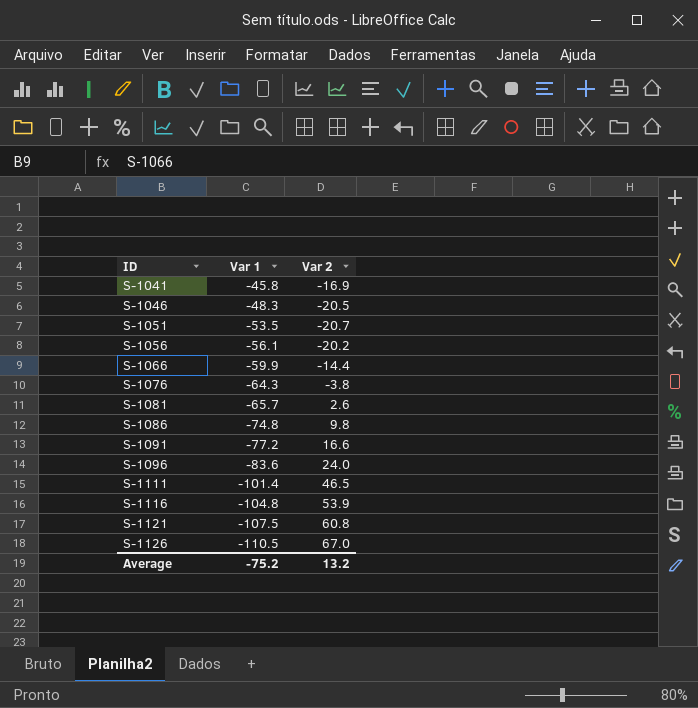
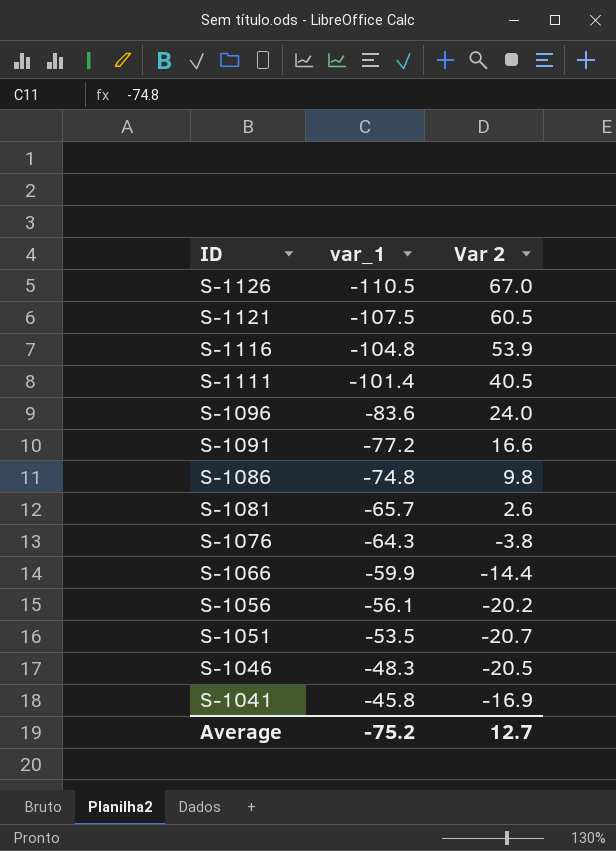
row order: ID ascending -> ID descending
column name: Var 1 -> var_1
S-1121 | Var 2: 60.8 -> 60.5
S-1111 | Var 2: 46.5 -> 40.5
Average | Var 2: 13.2 -> 12.7

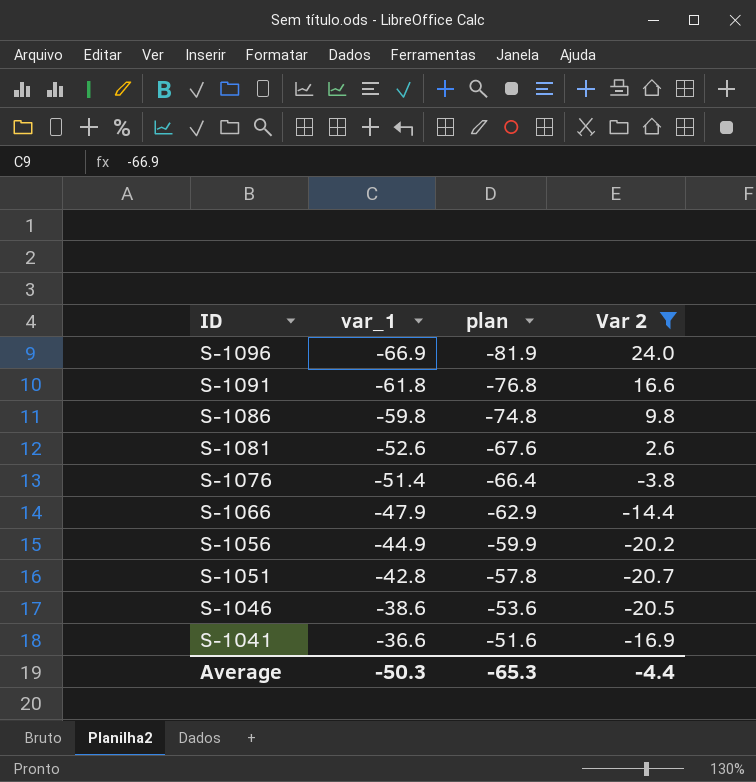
filter: none -> Var 2 <= 24.0
column plan | formula: none -> [var_1] - 15
S-1096 | var_1: -83.6 -> -66.9
S-1091 | var_1: -77.2 -> -61.8
S-1086 | var_1: -74.8 -> -59.8
S-1081 | var_1: -65.7 -> -52.6
S-1076 | var_1: -64.3 -> -51.4
S-1066 | var_1: -59.9 -> -47.9
S-1056 | var_1: -56.1 -> -44.9
S-1051 | var_1: -53.5 -> -42.8
S-1046 | var_1: -48.3 -> -38.6
S-1041 | var_1: -45.8 -> -36.6
Average | var_1: -75.2 -> -50.3
Average | Var 2: 12.7 -> -4.4

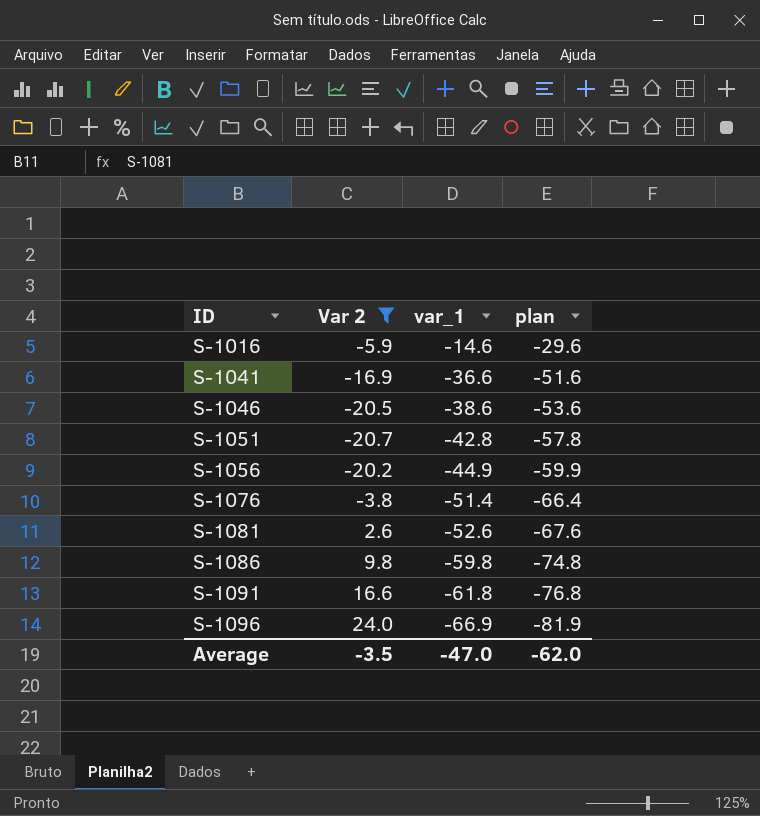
row order: ID descending -> ID ascending
column Var 2 | position: 4 -> 2
row S-1066: -47.9 | -62.9 | -14.4 -> none
row S-1016: none -> -5.9 | -14.6 | -29.6
Average | Var 2: -4.4 -> -3.5
Average | var_1: -50.3 -> -47.0
Average | plan: -65.3 -> -62.0

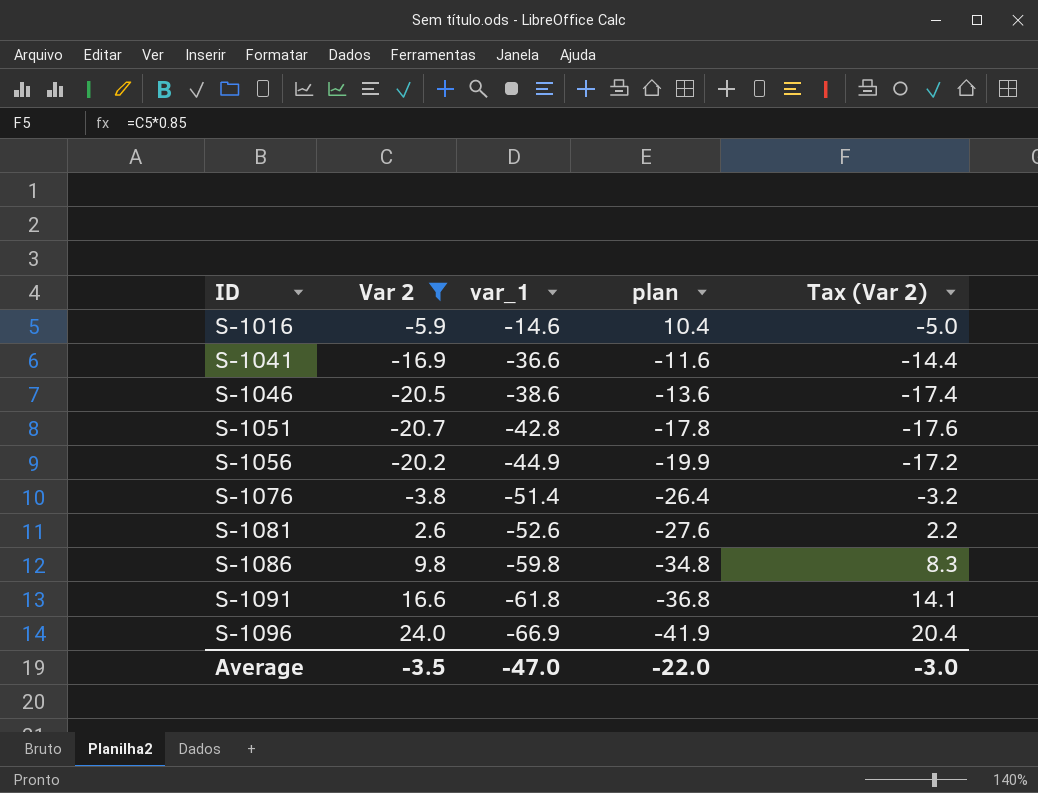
column plan | formula: [var_1] - 15 -> [var_1] + 25
column Tax (Var 2) | formula: none -> [Var 2] * 0.85
Average | plan: -62.0 -> -22.0

